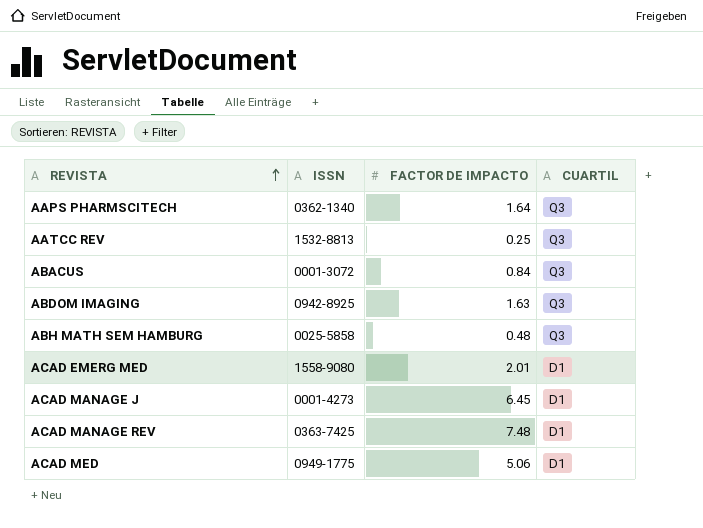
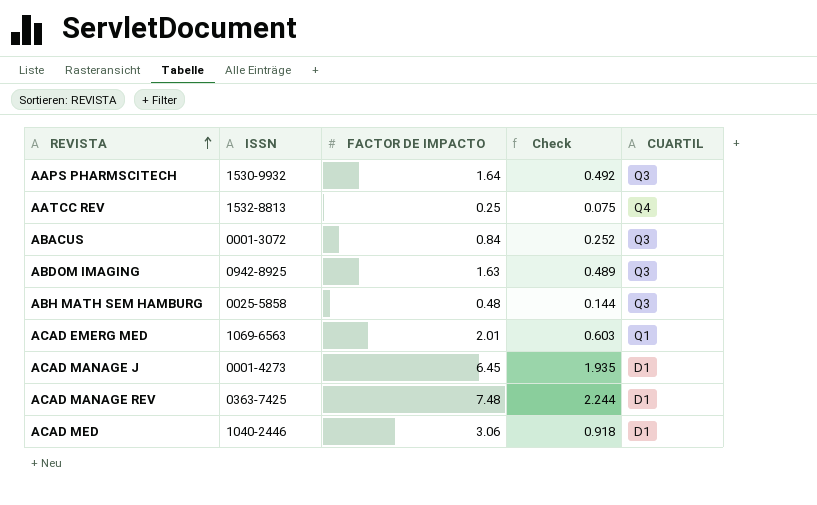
column Check | formula: none -> [FACTOR DE IMPACTO] * 0.3
AAPS PHARMSCITECH | ISSN: 0362-1340 -> 1530-9932
AATCC REV | CUARTIL: Q3 -> Q4
ACAD EMERG MED | ISSN: 1558-9080 -> 1069-6563
ACAD EMERG MED | CUARTIL: D1 -> Q1
ACAD MED | ISSN: 0949-1775 -> 1040-2446
ACAD MED | FACTOR DE IMPACTO: 5.06 -> 3.06

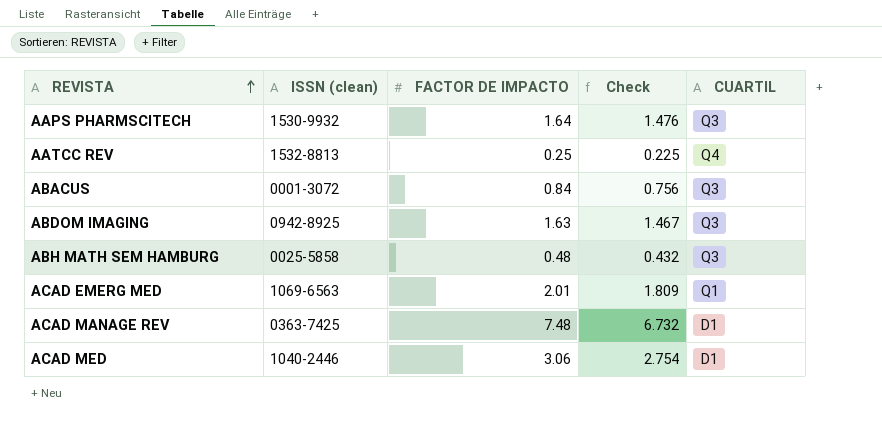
column name: ISSN -> ISSN (clean)
column Check | formula: [FACTOR DE IMPACTO] * 0.3 -> [FACTOR DE IMPACTO] * 0.9
row ACAD MANAGE J: 0001-4273 | 6.45 | 1.935 | D1 -> none

